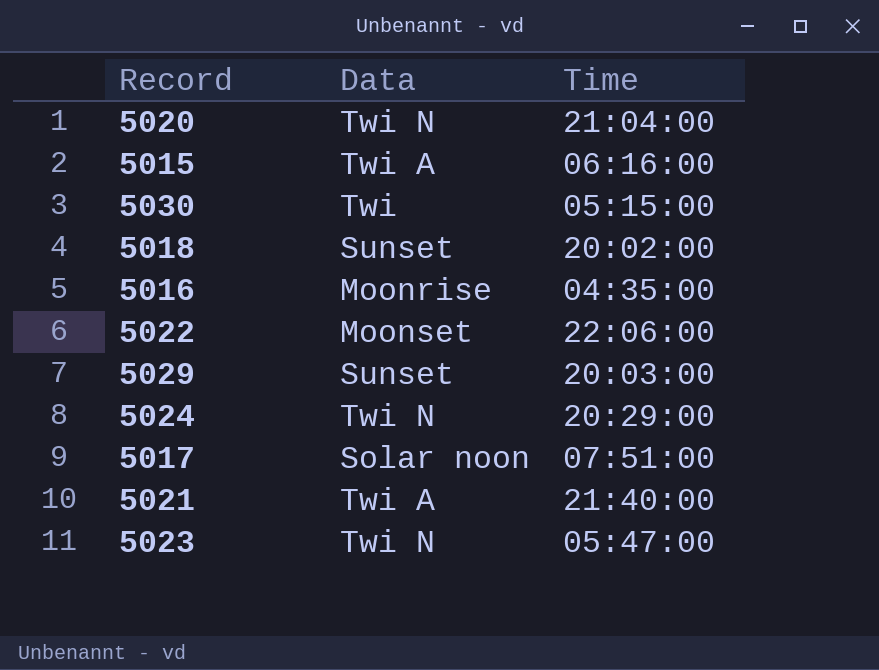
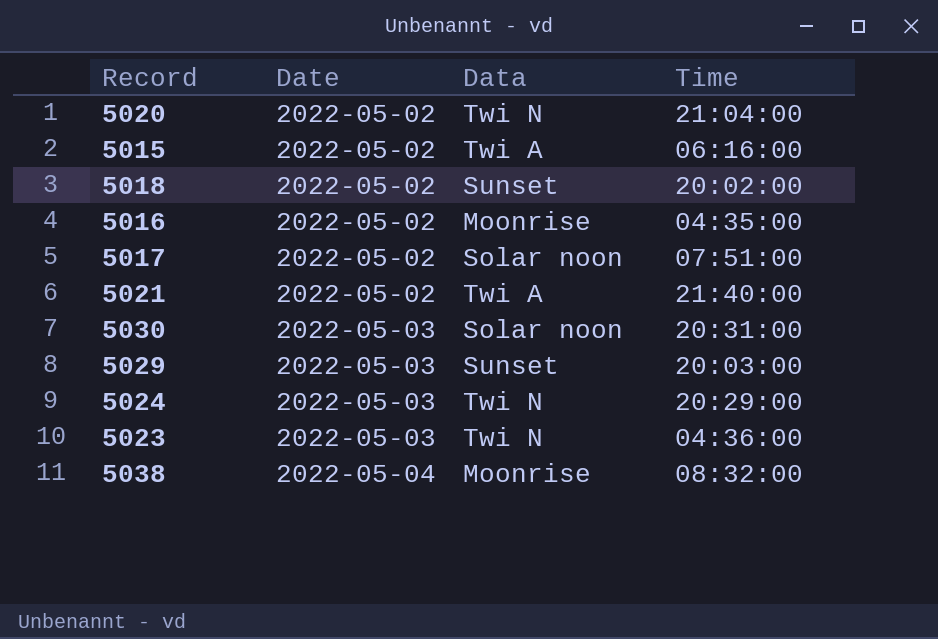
row order: none -> Date ascending
column Date | position: none -> 2
row 5022: Moonset | 22:06:00 -> none
5030 | Data: Twi -> Solar noon
5030 | Time: 05:15:00 -> 20:31:00
5023 | Time: 05:47:00 -> 04:36:00
row 5038: none -> 2022-05-04 | Moonrise | 08:32:00

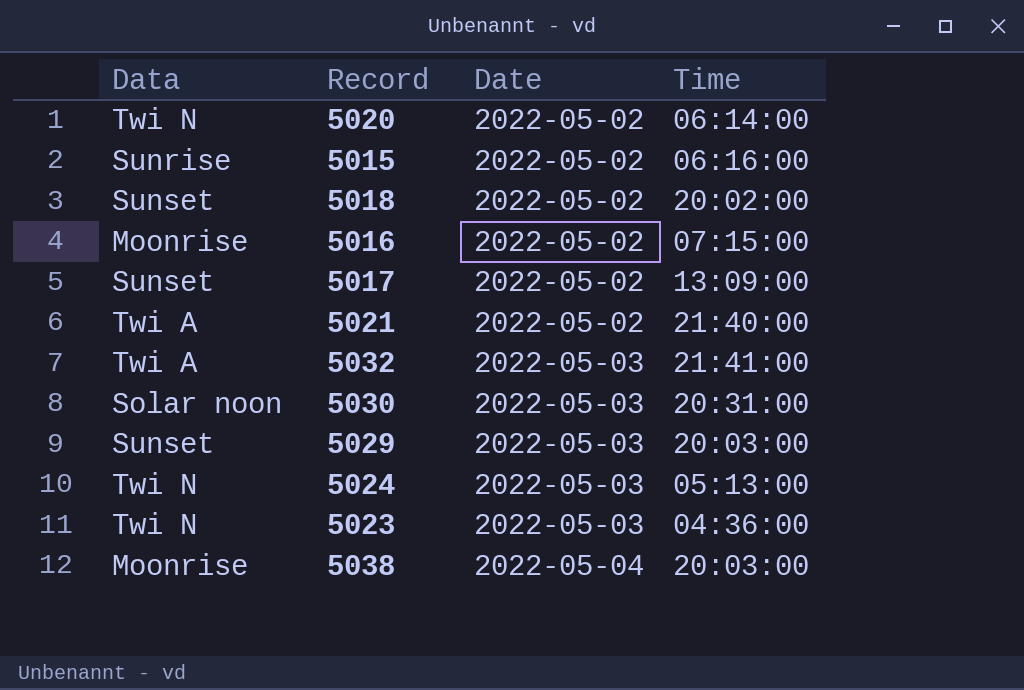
column Data | position: 3 -> 1
5020 | Time: 21:04:00 -> 06:14:00
5015 | Data: Twi A -> Sunrise
5016 | Time: 04:35:00 -> 07:15:00
5017 | Data: Solar noon -> Sunset
5017 | Time: 07:51:00 -> 13:09:00
row 5032: none -> Twi A | 2022-05-03 | 21:41:00
5024 | Time: 20:29:00 -> 05:13:00
5038 | Time: 08:32:00 -> 20:03:00

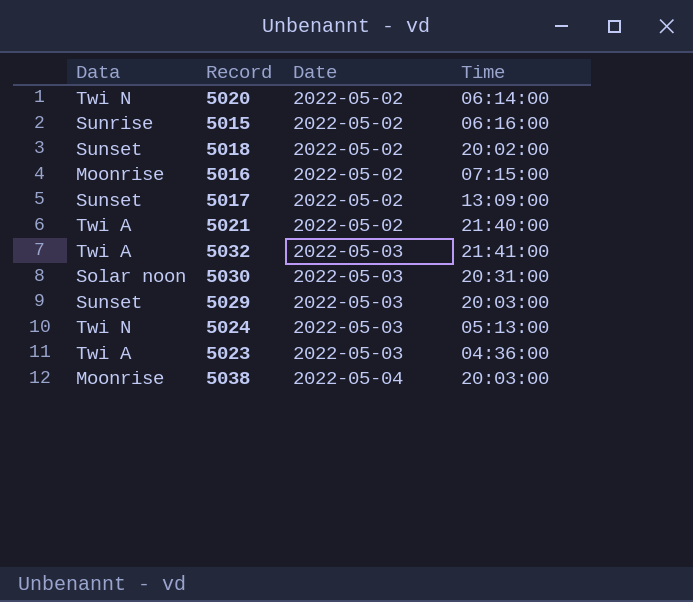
5023 | Data: Twi N -> Twi A

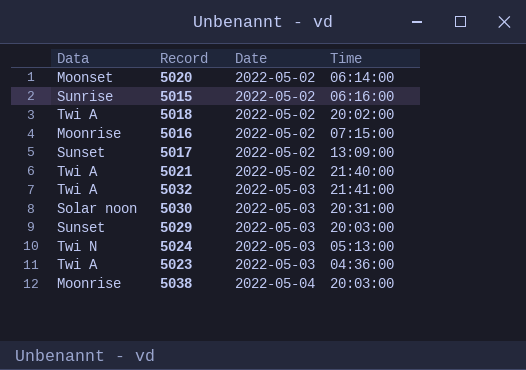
5020 | Data: Twi N -> Moonset
5018 | Data: Sunset -> Twi A

